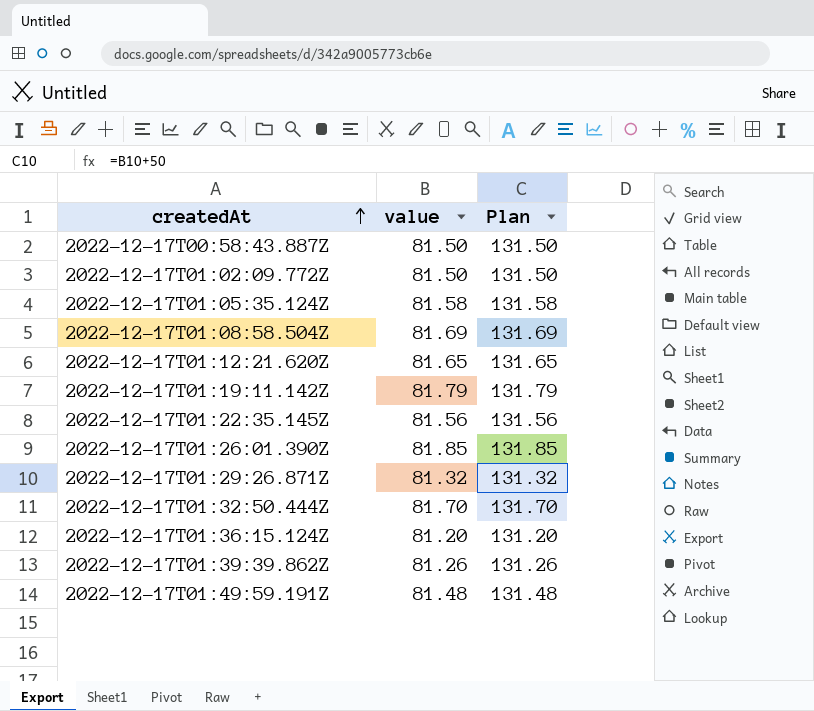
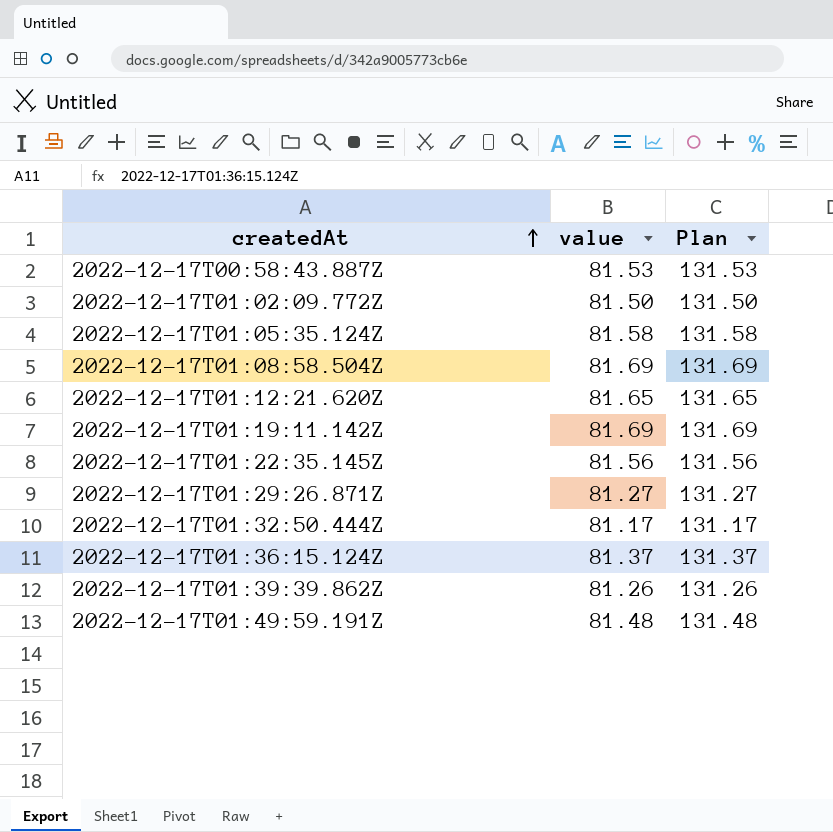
row 2022-12-17T01:26:01.390Z: 81.85 | 131.85 -> none
2022-12-17T00:58:43.887Z | value: 81.50 -> 81.53
2022-12-17T00:58:43.887Z | Plan: 131.50 -> 131.53
2022-12-17T01:19:11.142Z | value: 81.79 -> 81.69
2022-12-17T01:19:11.142Z | Plan: 131.79 -> 131.69
2022-12-17T01:29:26.871Z | value: 81.32 -> 81.27
2022-12-17T01:29:26.871Z | Plan: 131.32 -> 131.27
2022-12-17T01:32:50.444Z | value: 81.70 -> 81.17
2022-12-17T01:32:50.444Z | Plan: 131.70 -> 131.17
2022-12-17T01:36:15.124Z | value: 81.20 -> 81.37
2022-12-17T01:36:15.124Z | Plan: 131.20 -> 131.37

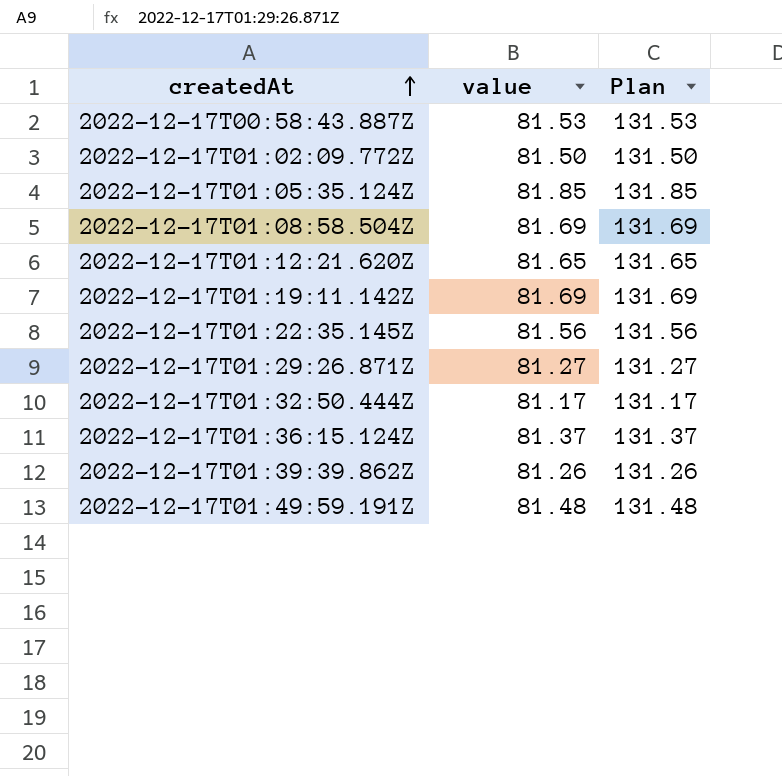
2022-12-17T01:05:35.124Z | value: 81.58 -> 81.85
2022-12-17T01:05:35.124Z | Plan: 131.58 -> 131.85

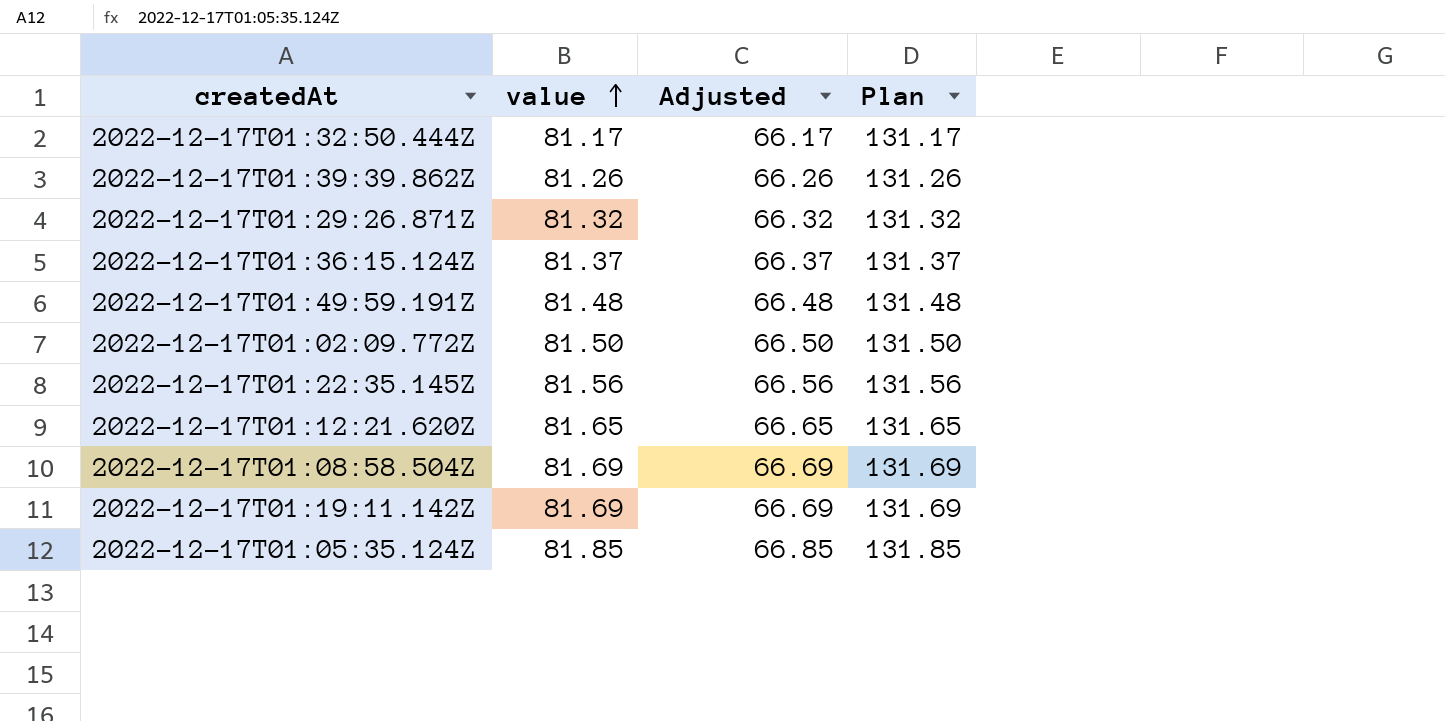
row order: createdAt ascending -> value ascending
column Adjusted | formula: none -> [value] - 15
row 2022-12-17T00:58:43.887Z: 81.53 | 131.53 -> none
2022-12-17T01:29:26.871Z | value: 81.27 -> 81.32
2022-12-17T01:29:26.871Z | Plan: 131.27 -> 131.32

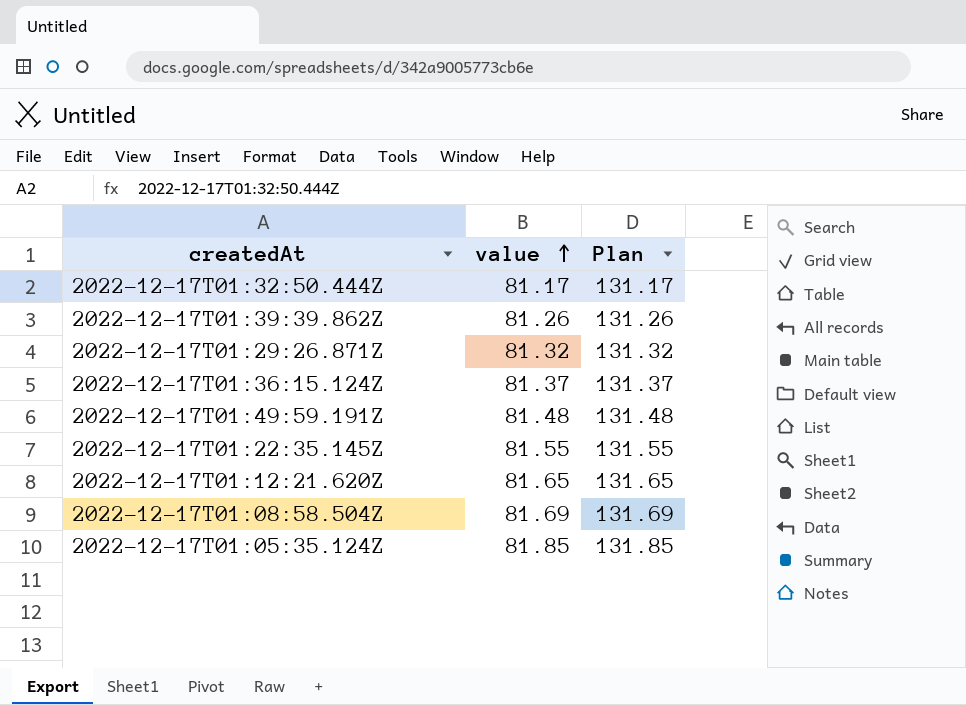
column Adjusted | formula: [value] - 15 -> none
row 2022-12-17T01:02:09.772Z: 81.50 | 66.50 | 131.50 -> none
row 2022-12-17T01:19:11.142Z: 81.69 | 66.69 | 131.69 -> none
2022-12-17T01:22:35.145Z | value: 81.56 -> 81.55
2022-12-17T01:22:35.145Z | Plan: 131.56 -> 131.55

